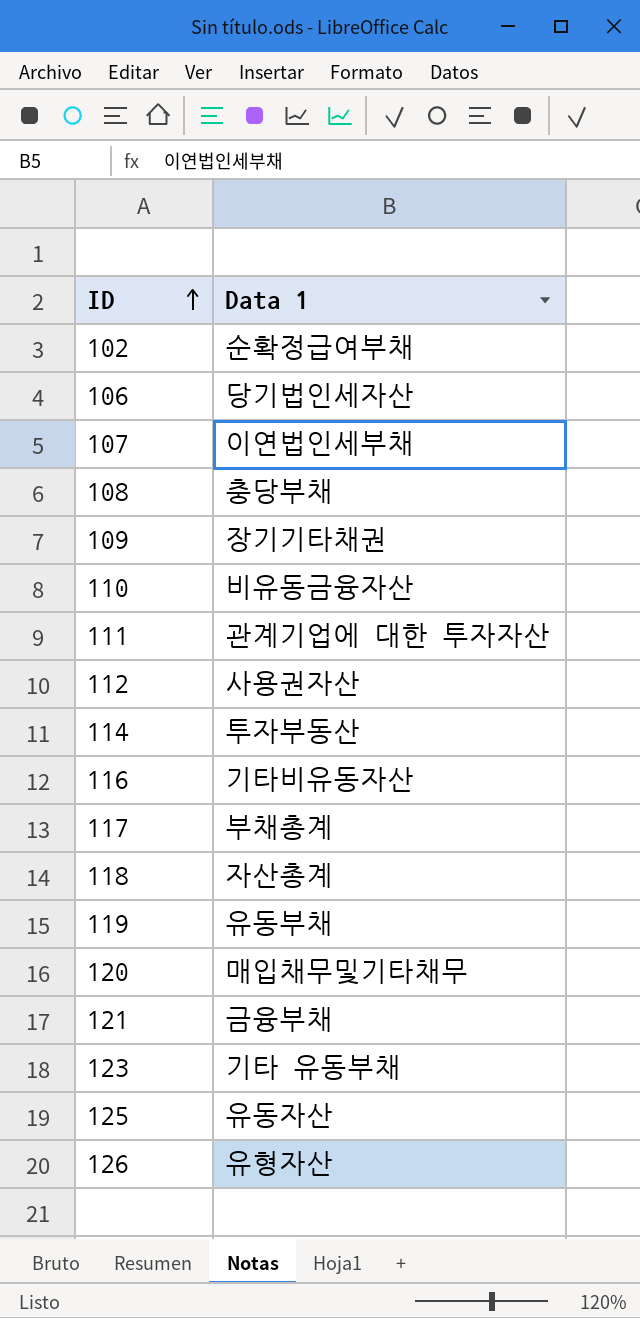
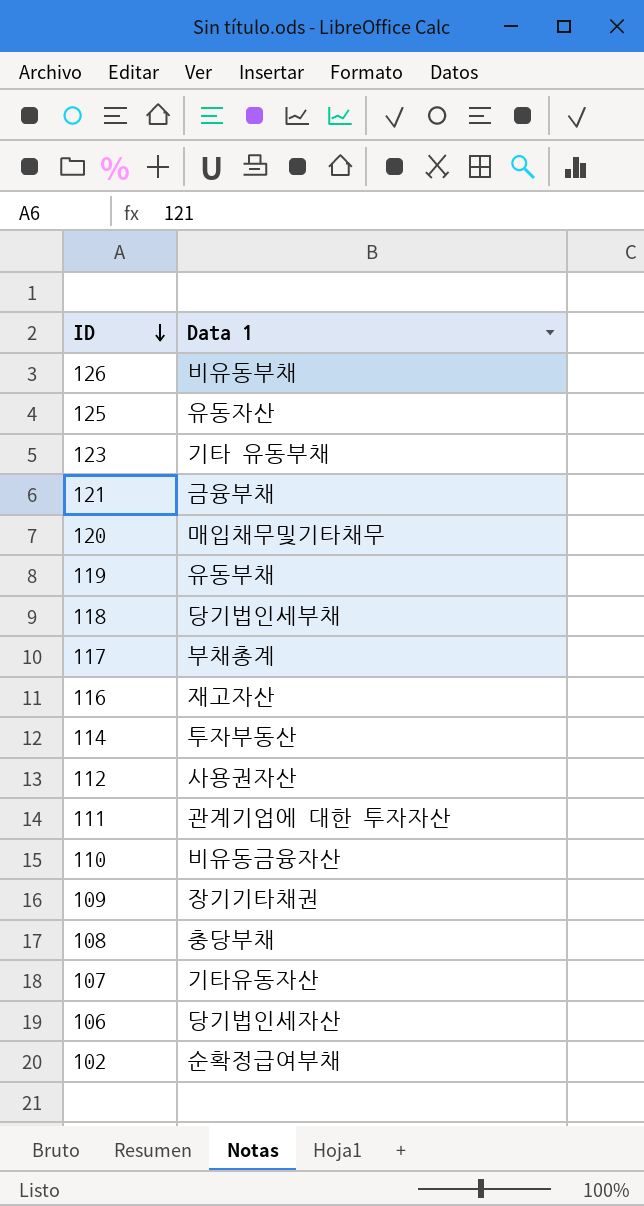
row order: ID ascending -> ID descending
126 | Data 1: 유형자산 -> 비유동부채
118 | Data 1: 자산총계 -> 당기법인세부채
116 | Data 1: 기타비유동자산 -> 재고자산
107 | Data 1: 이연법인세부채 -> 기타유동자산

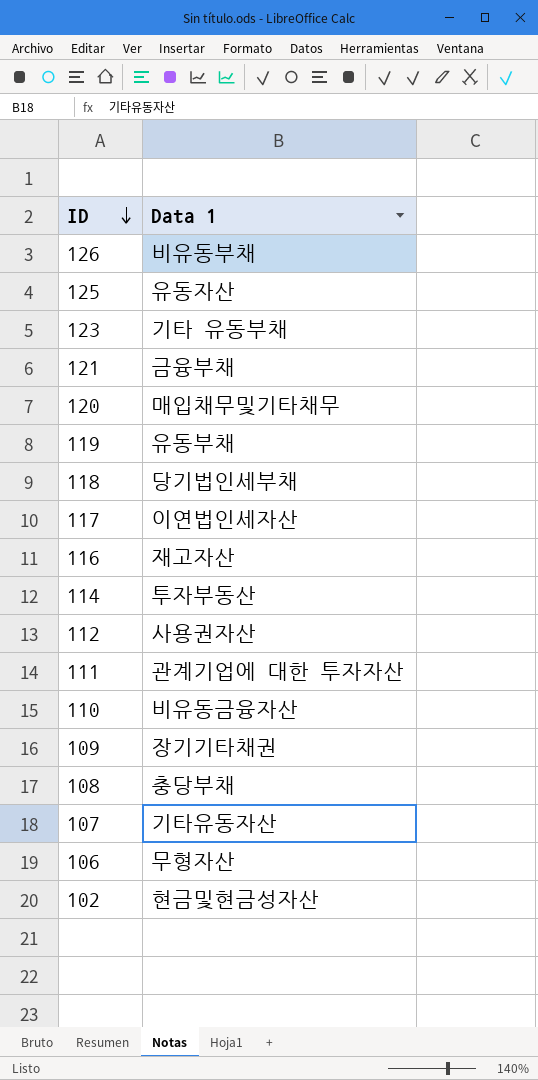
117 | Data 1: 부채총계 -> 이연법인세자산
106 | Data 1: 당기법인세자산 -> 무형자산
102 | Data 1: 순확정급여부채 -> 현금및현금성자산

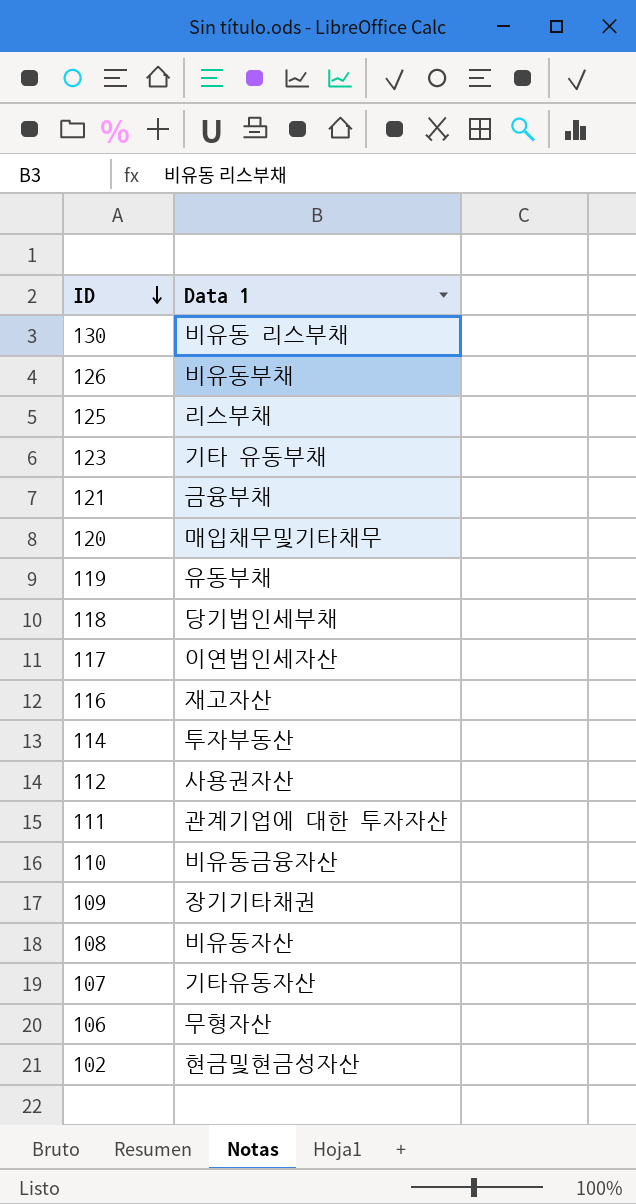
row 130: none -> 비유동 리스부채
125 | Data 1: 유동자산 -> 리스부채
108 | Data 1: 충당부채 -> 비유동자산

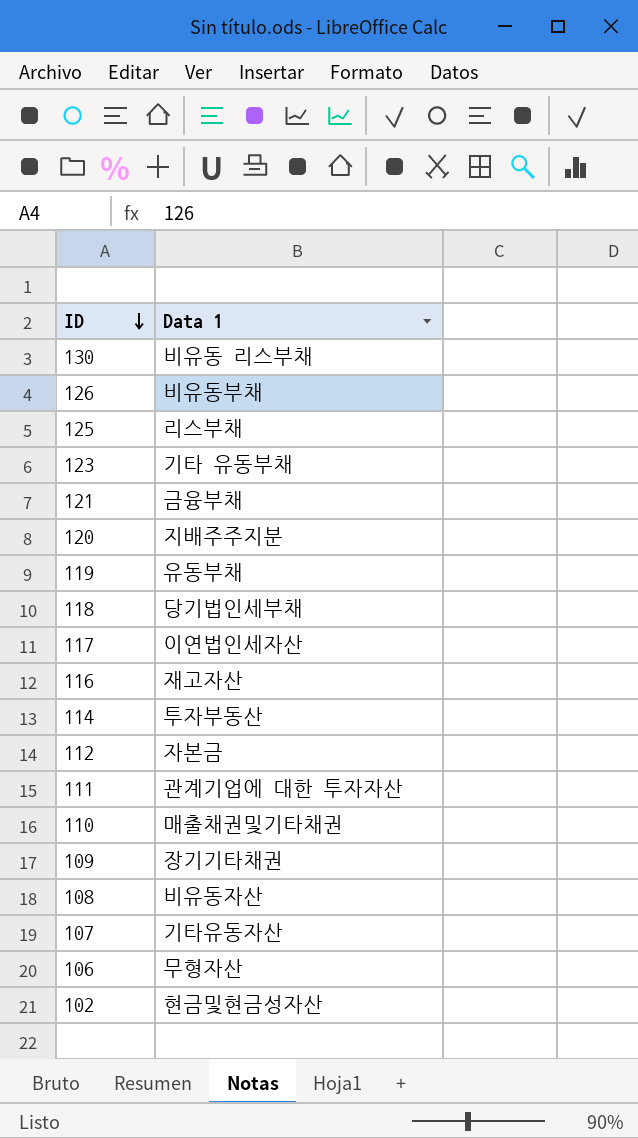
120 | Data 1: 매입채무및기타채무 -> 지배주주지분
112 | Data 1: 사용권자산 -> 자본금
110 | Data 1: 비유동금융자산 -> 매출채권및기타채권

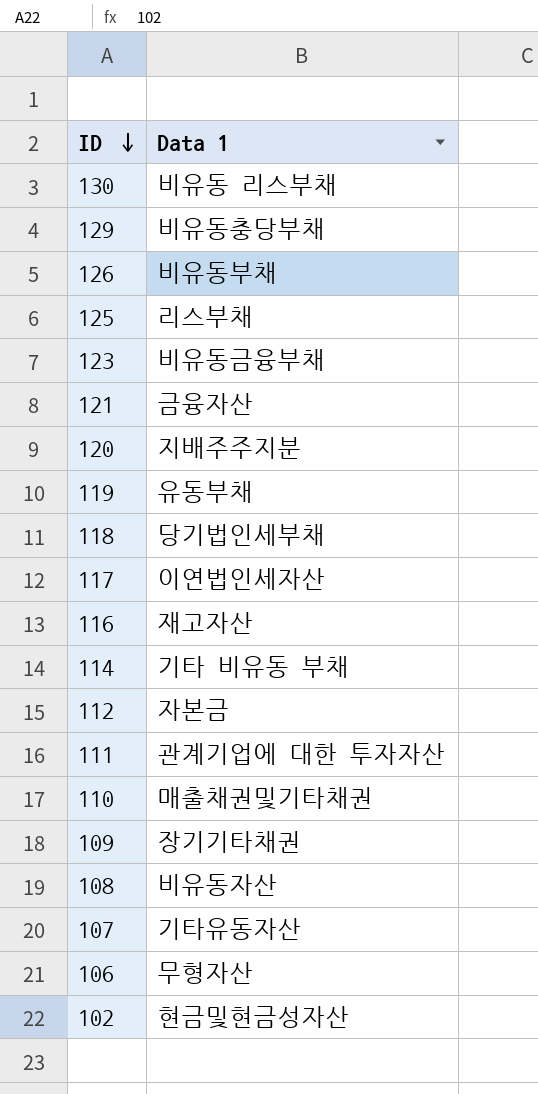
row 129: none -> 비유동충당부채
123 | Data 1: 기타 유동부채 -> 비유동금융부채
121 | Data 1: 금융부채 -> 금융자산
114 | Data 1: 투자부동산 -> 기타 비유동 부채

